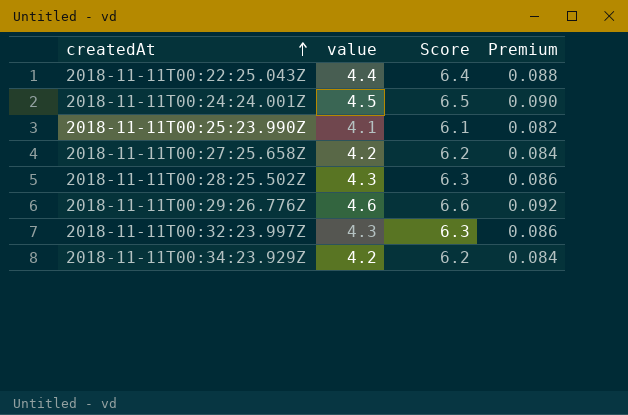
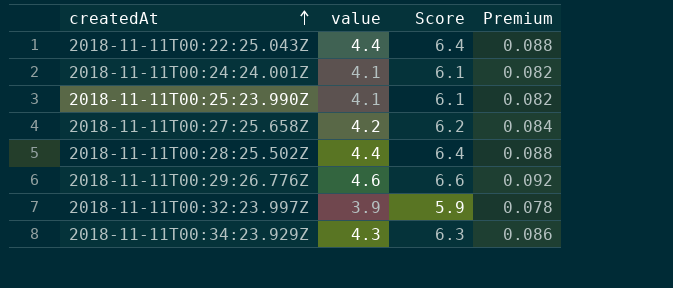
2018-11-11T00:24:24.001Z | value: 4.5 -> 4.1
2018-11-11T00:24:24.001Z | Score: 6.5 -> 6.1
2018-11-11T00:24:24.001Z | Premium: 0.090 -> 0.082
2018-11-11T00:28:25.502Z | value: 4.3 -> 4.4
2018-11-11T00:28:25.502Z | Score: 6.3 -> 6.4
2018-11-11T00:28:25.502Z | Premium: 0.086 -> 0.088
2018-11-11T00:32:23.997Z | value: 4.3 -> 3.9
2018-11-11T00:32:23.997Z | Score: 6.3 -> 5.9
2018-11-11T00:32:23.997Z | Premium: 0.086 -> 0.078
2018-11-11T00:34:23.929Z | value: 4.2 -> 4.3
2018-11-11T00:34:23.929Z | Score: 6.2 -> 6.3
2018-11-11T00:34:23.929Z | Premium: 0.084 -> 0.086

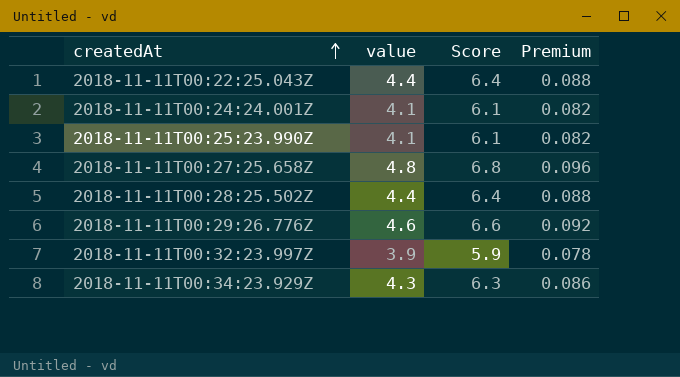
2018-11-11T00:27:25.658Z | value: 4.2 -> 4.8
2018-11-11T00:27:25.658Z | Score: 6.2 -> 6.8
2018-11-11T00:27:25.658Z | Premium: 0.084 -> 0.096

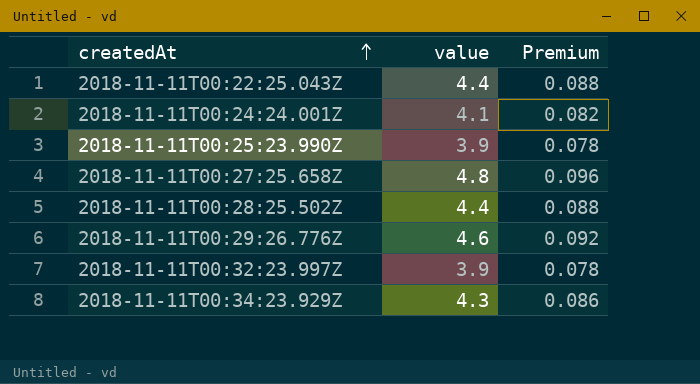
column Score | formula: [value] + 2 -> none
2018-11-11T00:25:23.990Z | value: 4.1 -> 3.9
2018-11-11T00:25:23.990Z | Premium: 0.082 -> 0.078

